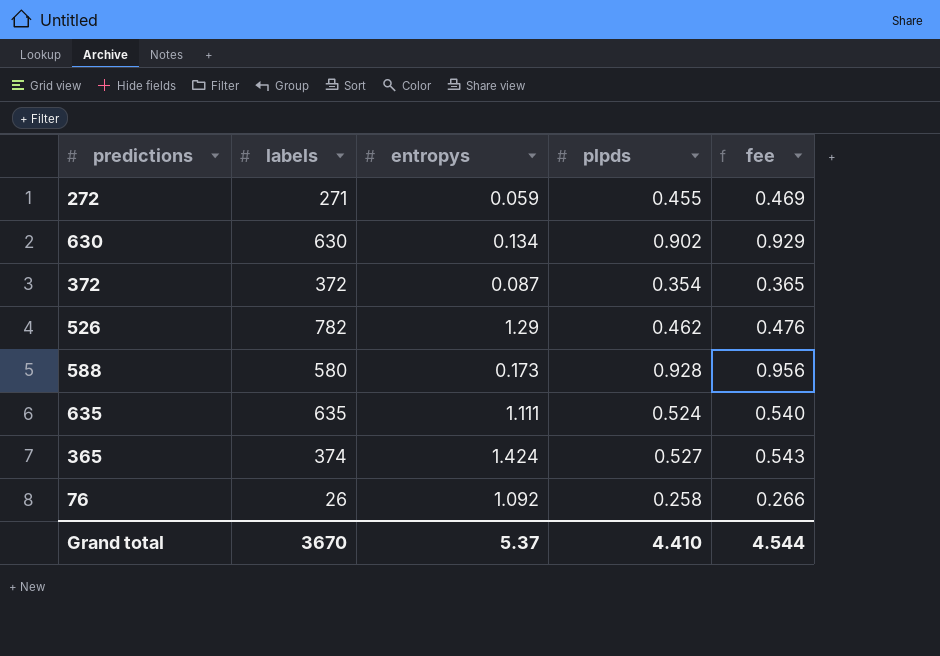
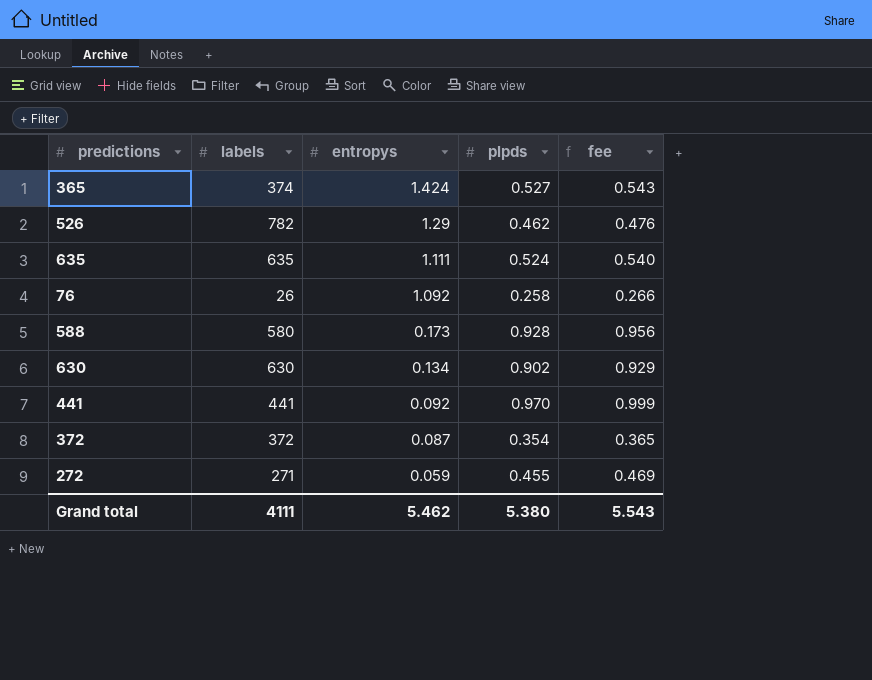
row order: none -> entropys descending
row 441: none -> 441 | 0.092 | 0.970 | 0.999
Grand total | labels: 3670 -> 4111
Grand total | entropys: 5.37 -> 5.462
Grand total | plpds: 4.410 -> 5.380
Grand total | fee: 4.544 -> 5.543

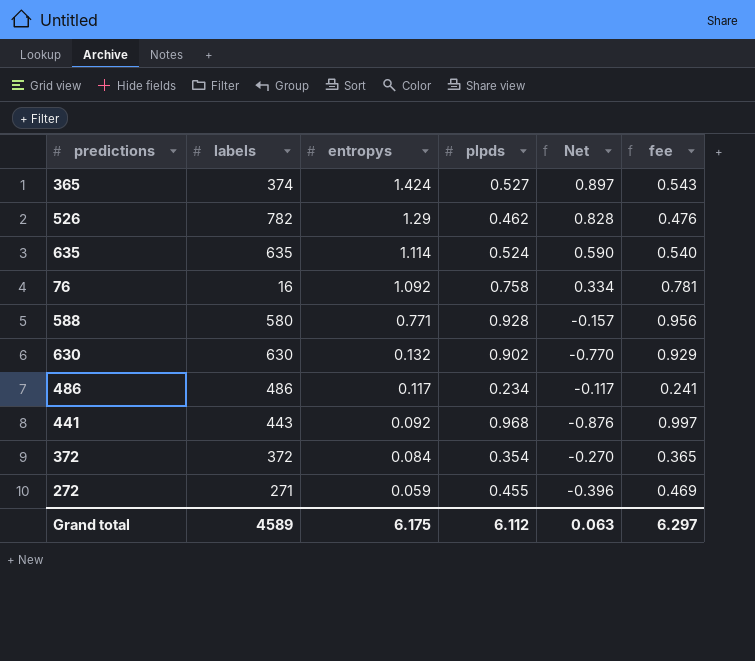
column Net | formula: none -> [entropys] - [plpds]
635 | entropys: 1.111 -> 1.114
76 | labels: 26 -> 16
76 | plpds: 0.258 -> 0.758
76 | fee: 0.266 -> 0.781
588 | entropys: 0.173 -> 0.771
630 | entropys: 0.134 -> 0.132
row 486: none -> 486 | 0.117 | 0.234 | -0.117 | 0.241
441 | labels: 441 -> 443
441 | plpds: 0.970 -> 0.968
441 | fee: 0.999 -> 0.997
372 | entropys: 0.087 -> 0.084
Grand total | labels: 4111 -> 4589
Grand total | entropys: 5.462 -> 6.175
Grand total | plpds: 5.380 -> 6.112
Grand total | fee: 5.543 -> 6.297

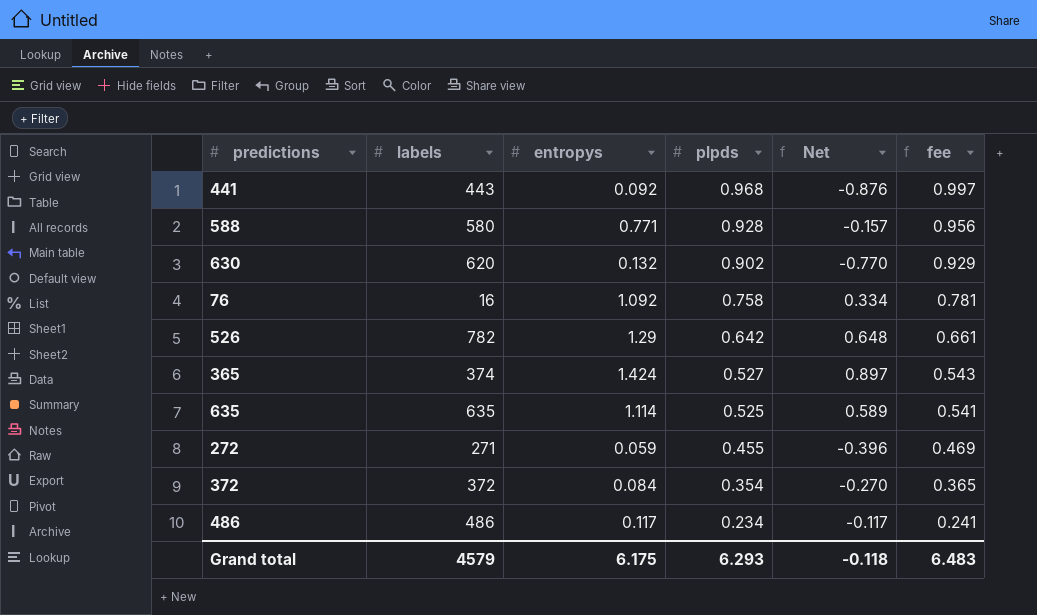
row order: entropys descending -> plpds descending
630 | labels: 630 -> 620
526 | plpds: 0.462 -> 0.642
526 | Net: 0.828 -> 0.648
526 | fee: 0.476 -> 0.661
635 | plpds: 0.524 -> 0.525
635 | Net: 0.590 -> 0.589
635 | fee: 0.540 -> 0.541
Grand total | labels: 4589 -> 4579
Grand total | plpds: 6.112 -> 6.293
Grand total | Net: 0.063 -> -0.118
Grand total | fee: 6.297 -> 6.483

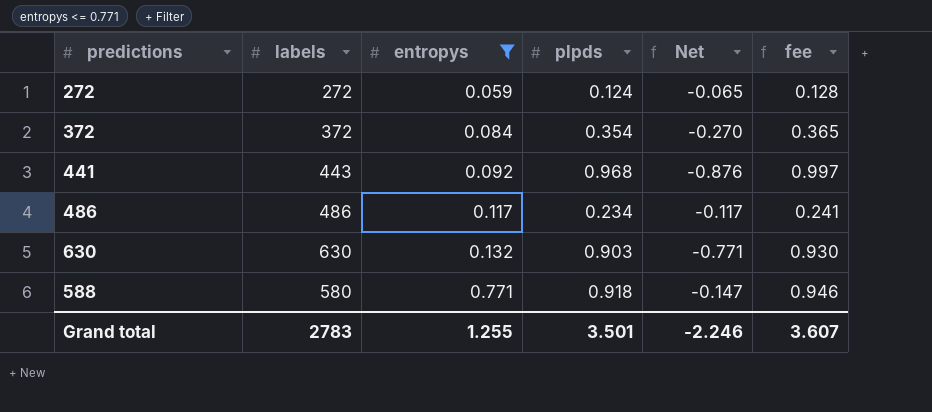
filter: none -> entropys <= 0.771
row order: plpds descending -> entropys ascending
272 | labels: 271 -> 272
272 | plpds: 0.455 -> 0.124
272 | Net: -0.396 -> -0.065
272 | fee: 0.469 -> 0.128
630 | labels: 620 -> 630
630 | plpds: 0.902 -> 0.903
630 | Net: -0.770 -> -0.771
630 | fee: 0.929 -> 0.930
588 | plpds: 0.928 -> 0.918
588 | Net: -0.157 -> -0.147
588 | fee: 0.956 -> 0.946
Grand total | labels: 4579 -> 2783
Grand total | entropys: 6.175 -> 1.255
Grand total | plpds: 6.293 -> 3.501
Grand total | Net: -0.118 -> -2.246
Grand total | fee: 6.483 -> 3.607

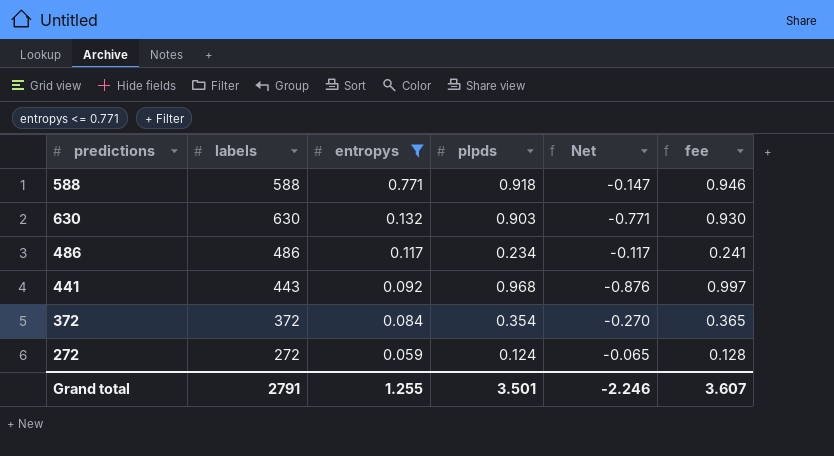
row order: entropys ascending -> entropys descending
588 | labels: 580 -> 588
Grand total | labels: 2783 -> 2791

